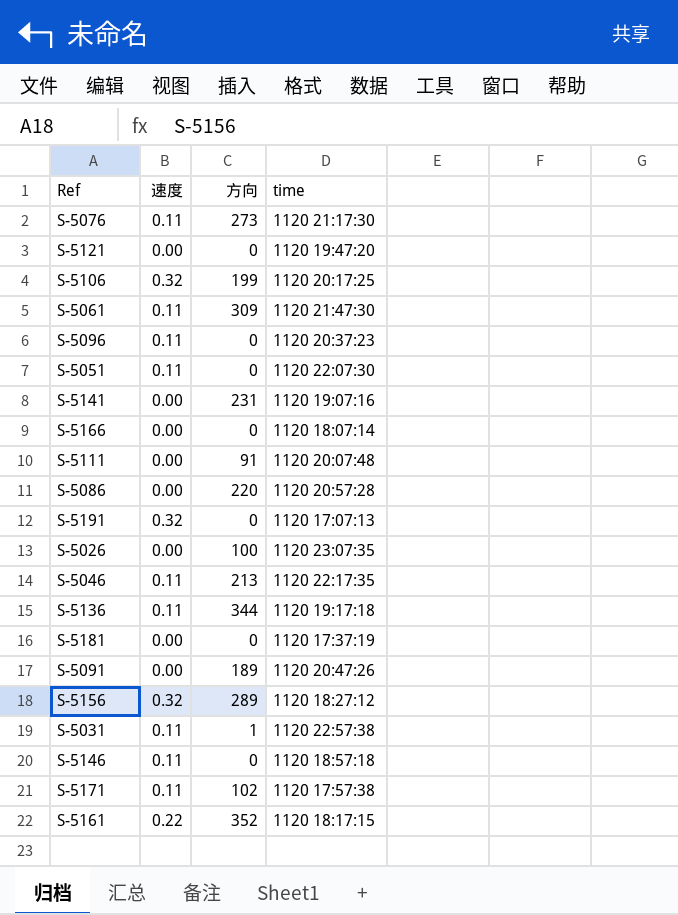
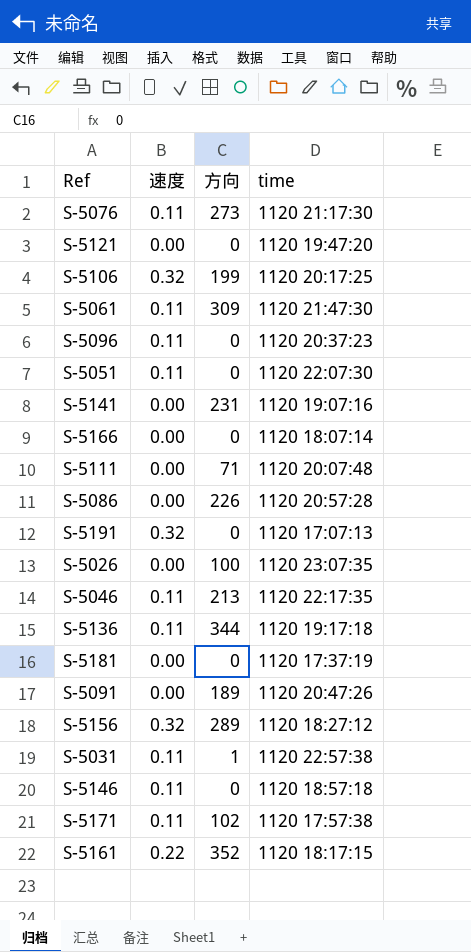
S-5111 | 方向: 91 -> 71
S-5086 | 方向: 220 -> 226

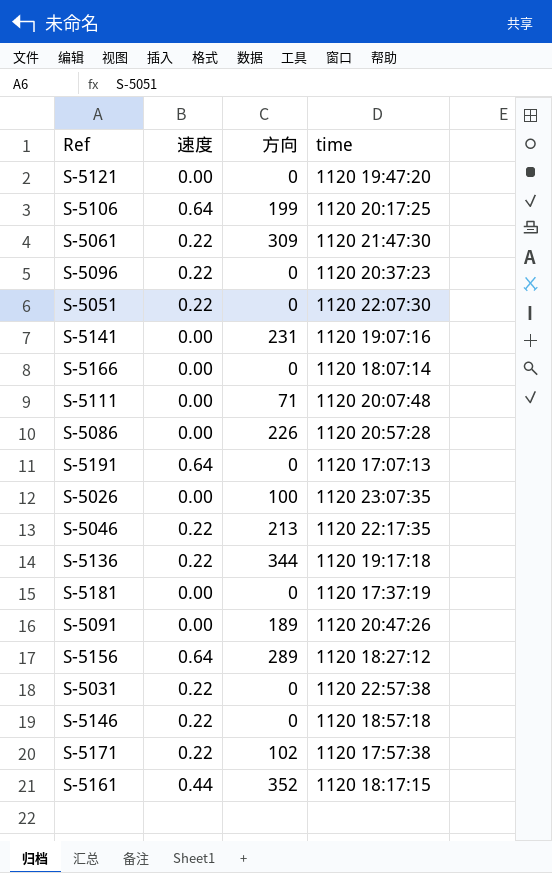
row S-5076: 0.11 | 273 | 1120 21:17:30 -> none
S-5106 | 速度: 0.32 -> 0.64
S-5061 | 速度: 0.11 -> 0.22
S-5096 | 速度: 0.11 -> 0.22
S-5051 | 速度: 0.11 -> 0.22
S-5191 | 速度: 0.32 -> 0.64
S-5046 | 速度: 0.11 -> 0.22
S-5136 | 速度: 0.11 -> 0.22
S-5156 | 速度: 0.32 -> 0.64
S-5031 | 速度: 0.11 -> 0.22
S-5031 | 方向: 1 -> 0
S-5146 | 速度: 0.11 -> 0.22
S-5171 | 速度: 0.11 -> 0.22
S-5161 | 速度: 0.22 -> 0.44

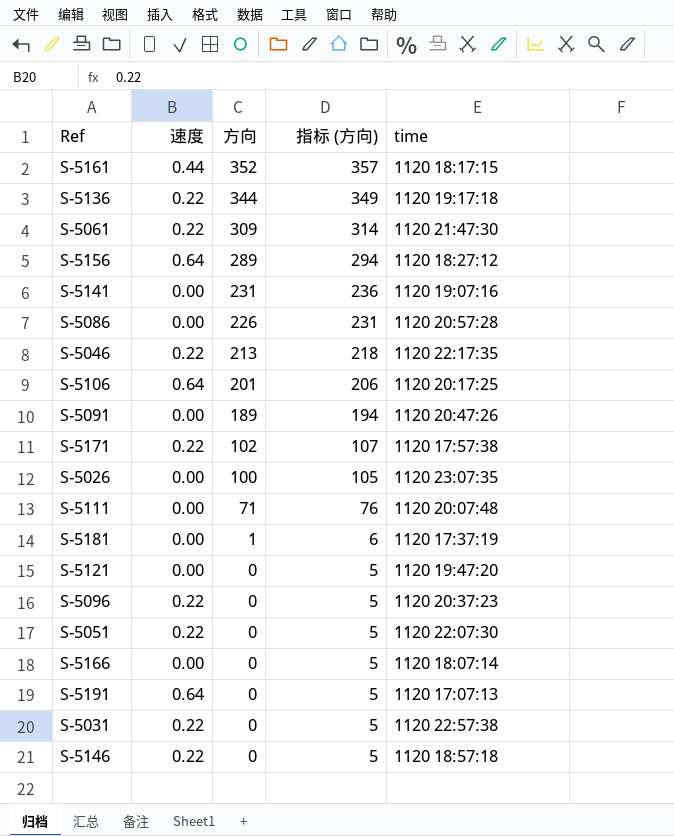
row order: none -> 方向 descending
column 指标 (方向) | formula: none -> [方向] + 5
S-5106 | 方向: 199 -> 201
S-5181 | 方向: 0 -> 1

